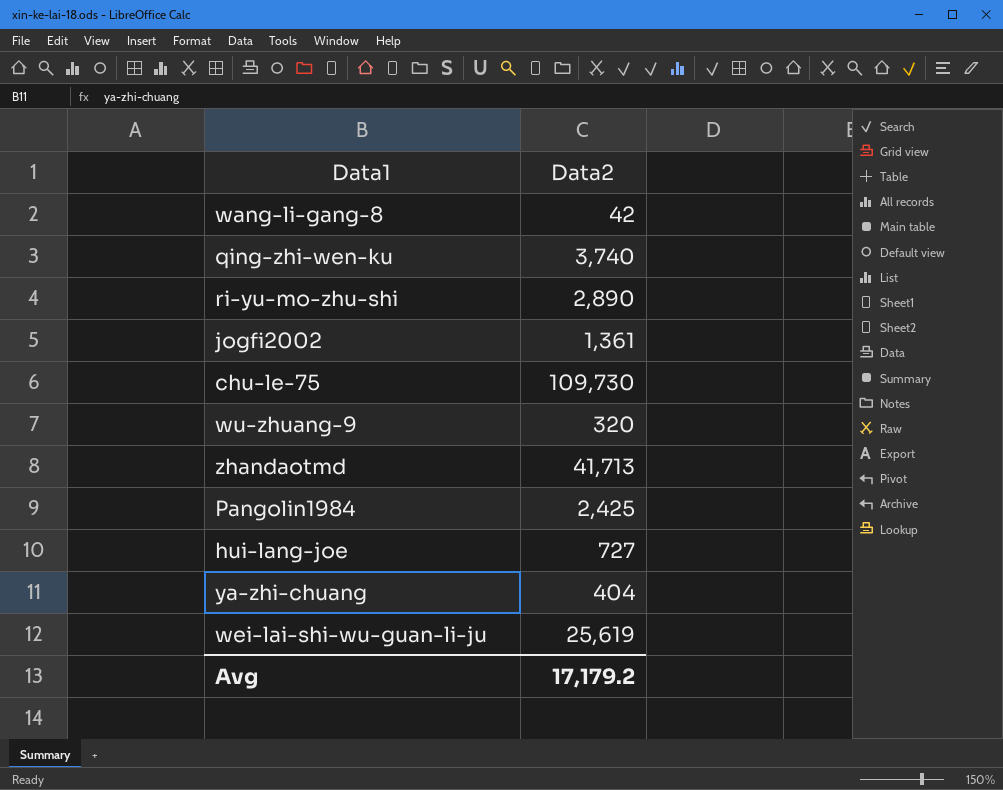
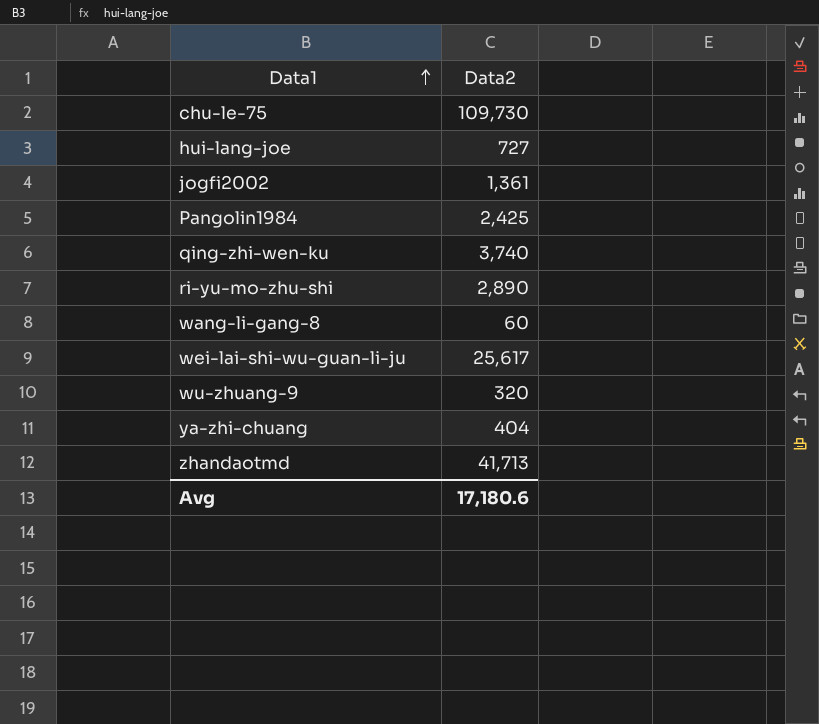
row order: none -> Data1 ascending
wang-li-gang-8 | Data2: 42 -> 60
wei-lai-shi-wu-guan-li-ju | Data2: 25,619 -> 25,617
Avg | Data2: 17,179.2 -> 17,180.6

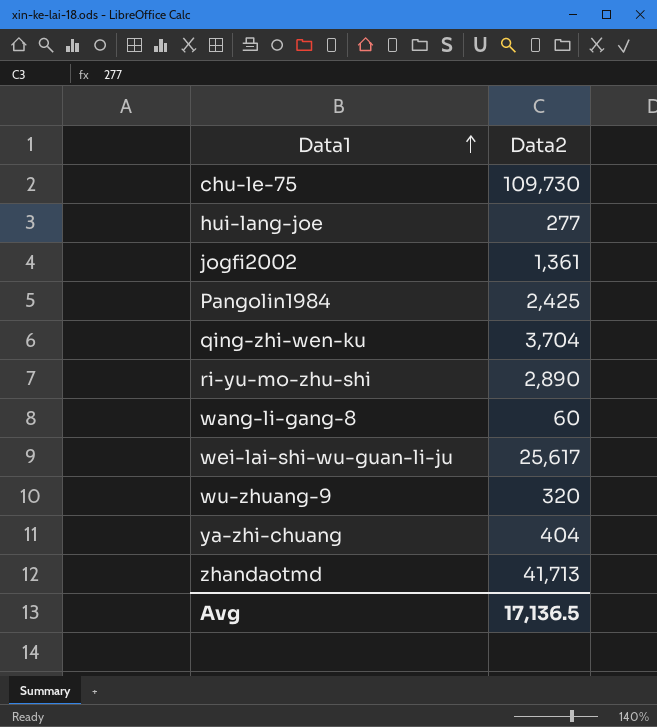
hui-lang-joe | Data2: 727 -> 277
qing-zhi-wen-ku | Data2: 3,740 -> 3,704
Avg | Data2: 17,180.6 -> 17,136.5

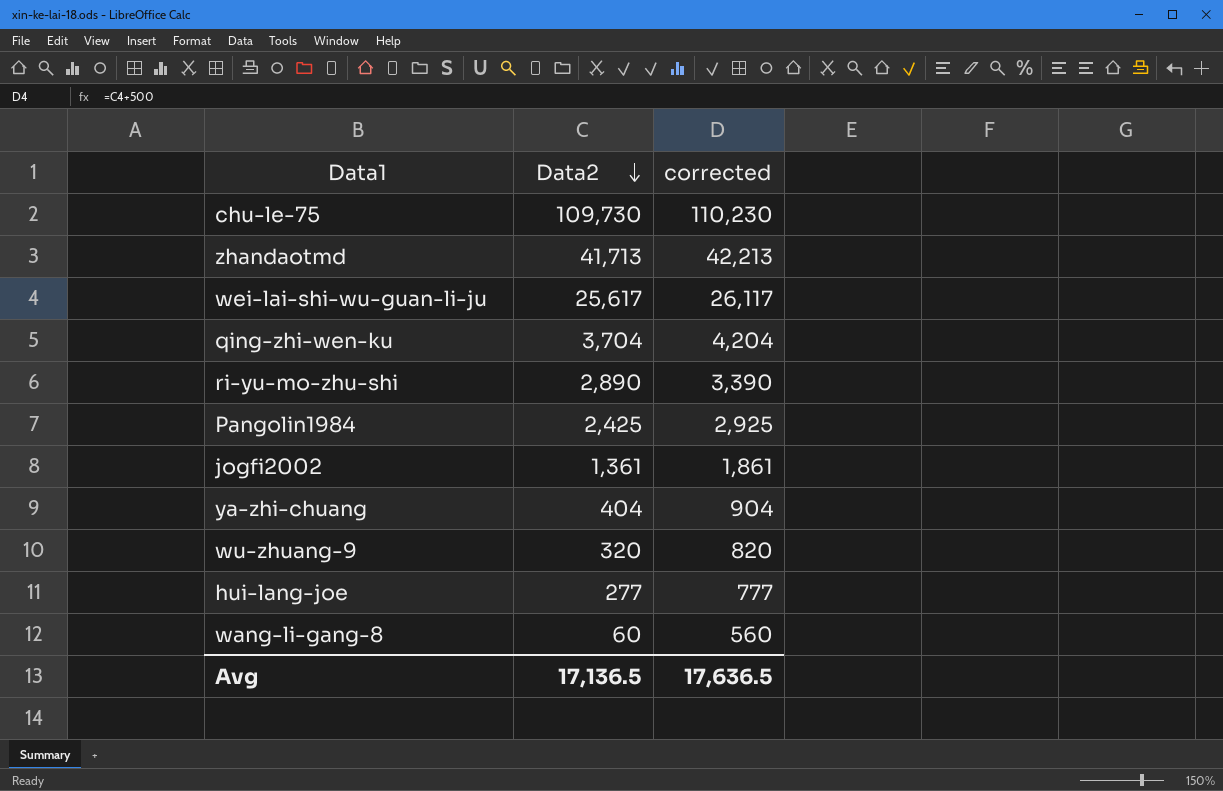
row order: Data1 ascending -> Data2 descending
column corrected | formula: none -> [Data2] + 500

